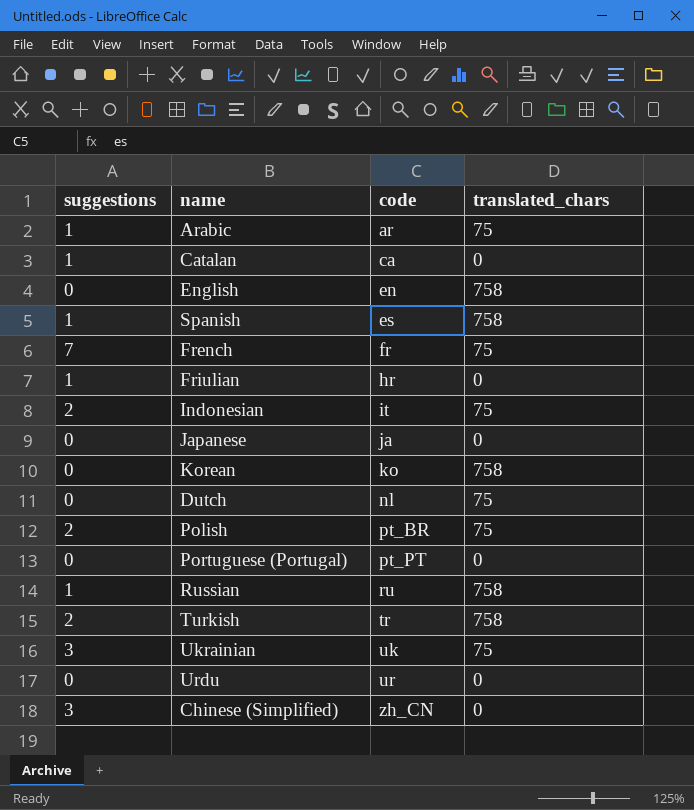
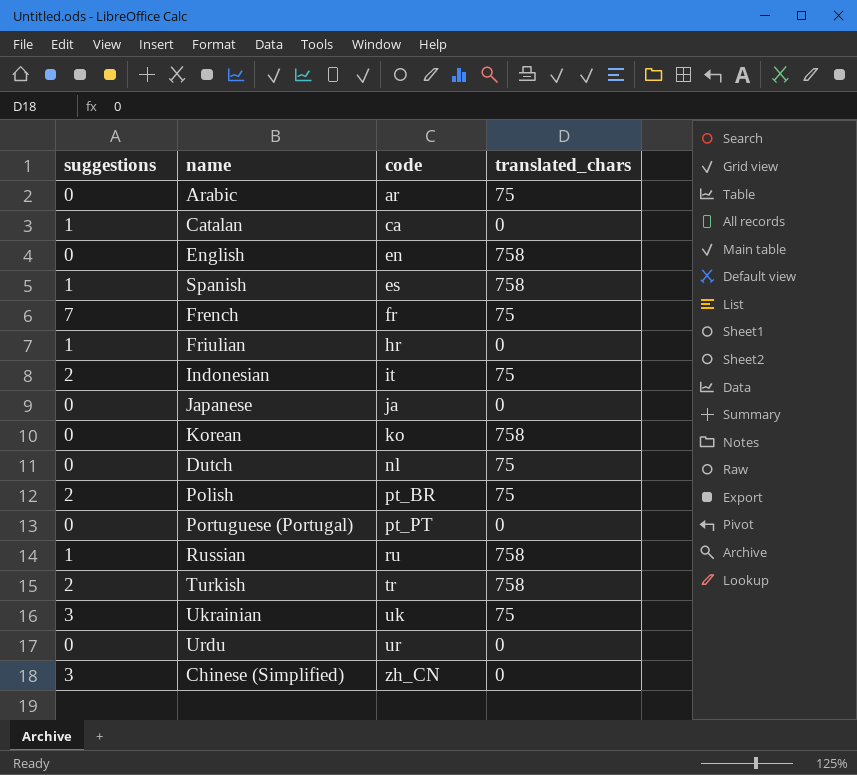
Arabic | suggestions: 1 -> 0

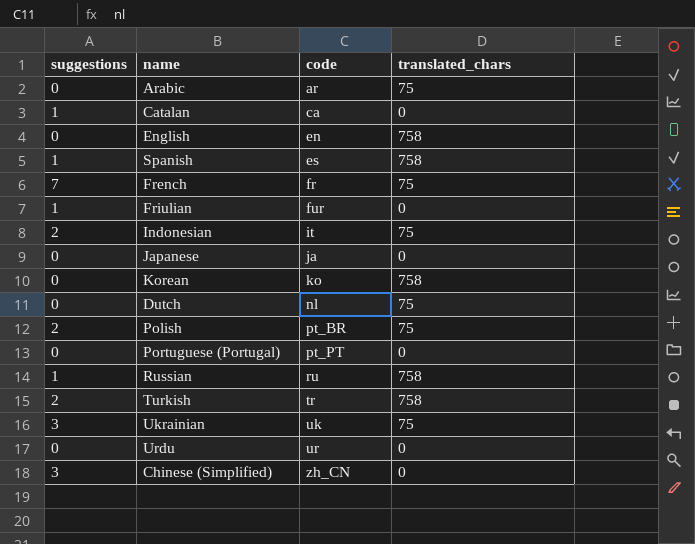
Friulian | code: hr -> fur

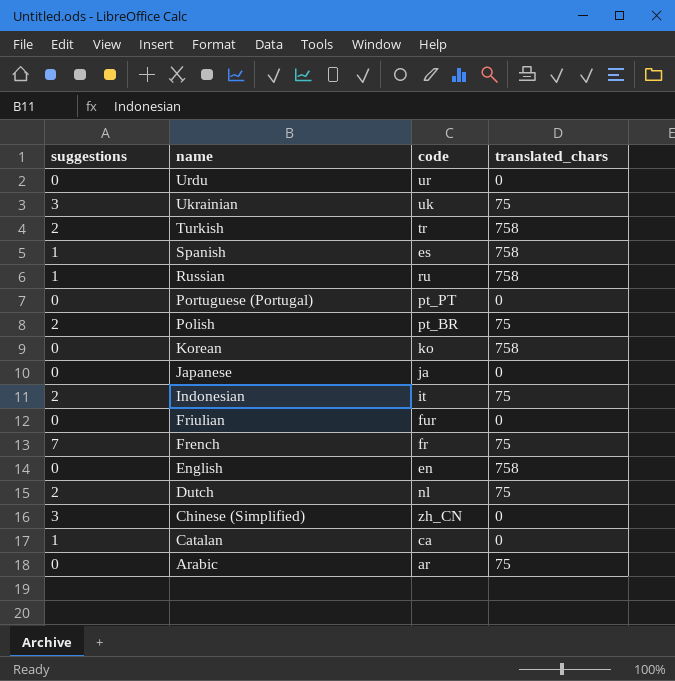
row order: code ascending -> name descending
Friulian | suggestions: 1 -> 0
Dutch | suggestions: 0 -> 2

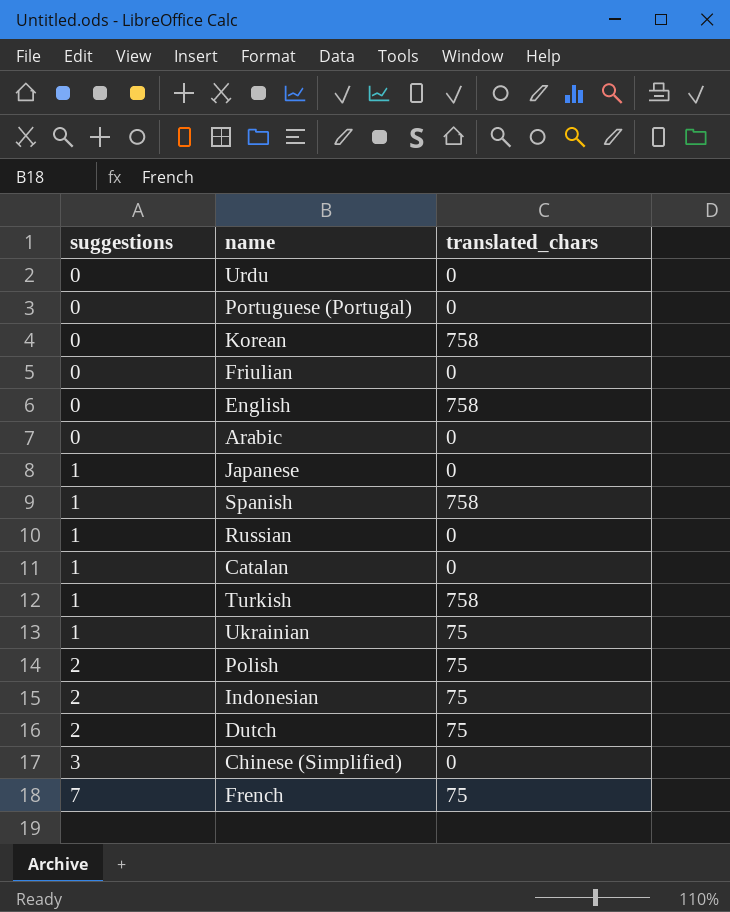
row order: name descending -> suggestions ascending
column code | position: 3 -> none
Arabic | translated_chars: 75 -> 0
Japanese | suggestions: 0 -> 1
Russian | translated_chars: 758 -> 0
Turkish | suggestions: 2 -> 1
Ukrainian | suggestions: 3 -> 1

